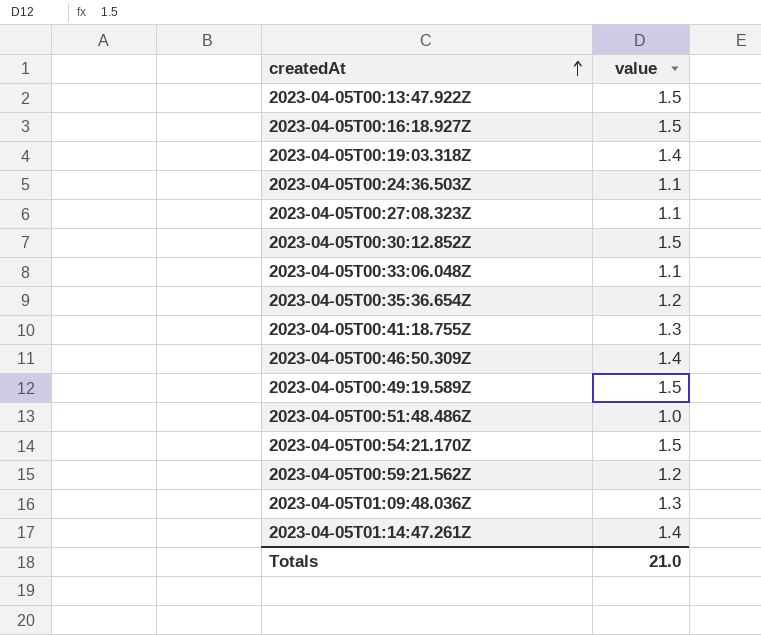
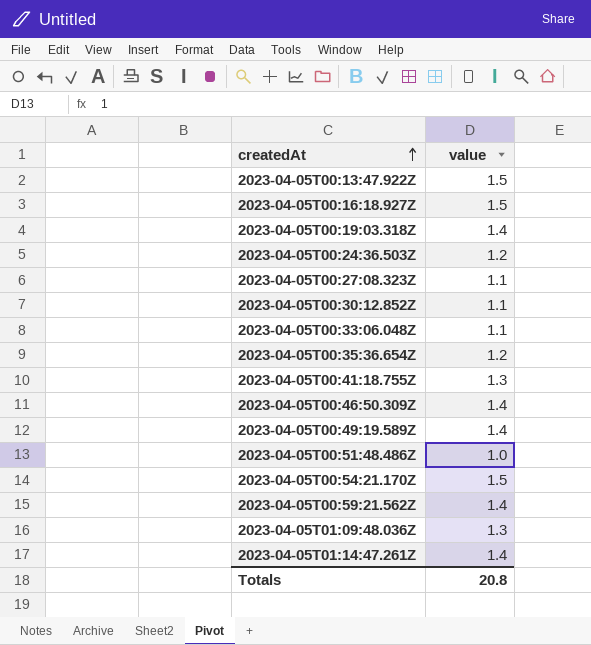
2023-04-05T00:24:36.503Z | value: 1.1 -> 1.2
2023-04-05T00:30:12.852Z | value: 1.5 -> 1.1
2023-04-05T00:49:19.589Z | value: 1.5 -> 1.4
2023-04-05T00:59:21.562Z | value: 1.2 -> 1.4
Totals | value: 21.0 -> 20.8

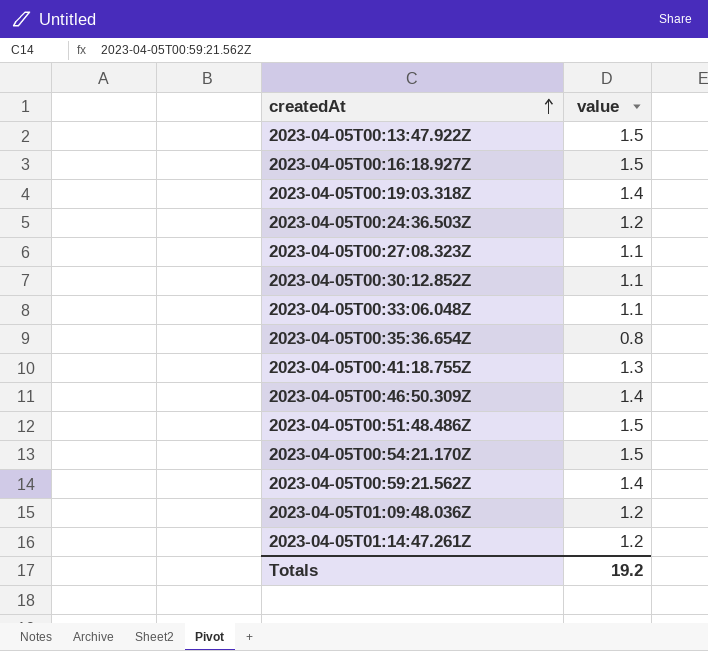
row 2023-04-05T00:49:19.589Z: 1.4 -> none
2023-04-05T00:35:36.654Z | value: 1.2 -> 0.8
2023-04-05T00:51:48.486Z | value: 1.0 -> 1.5
2023-04-05T01:09:48.036Z | value: 1.3 -> 1.2
2023-04-05T01:14:47.261Z | value: 1.4 -> 1.2
Totals | value: 20.8 -> 19.2

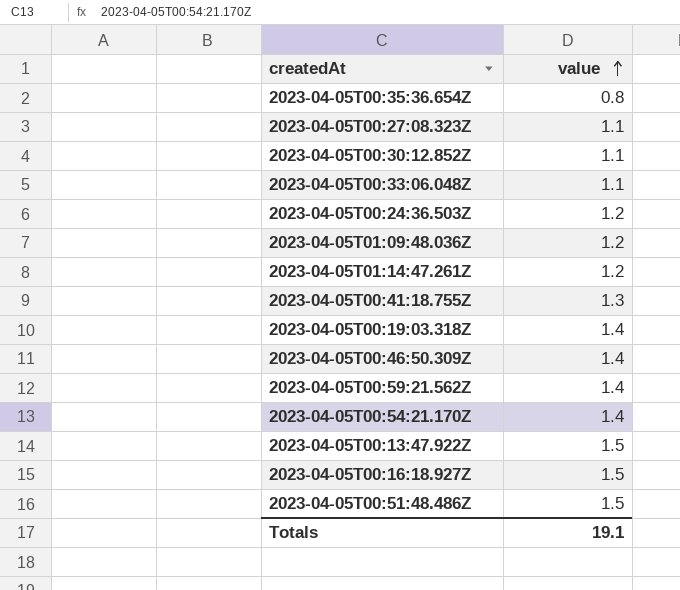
row order: createdAt ascending -> value ascending
2023-04-05T00:54:21.170Z | value: 1.5 -> 1.4
Totals | value: 19.2 -> 19.1

